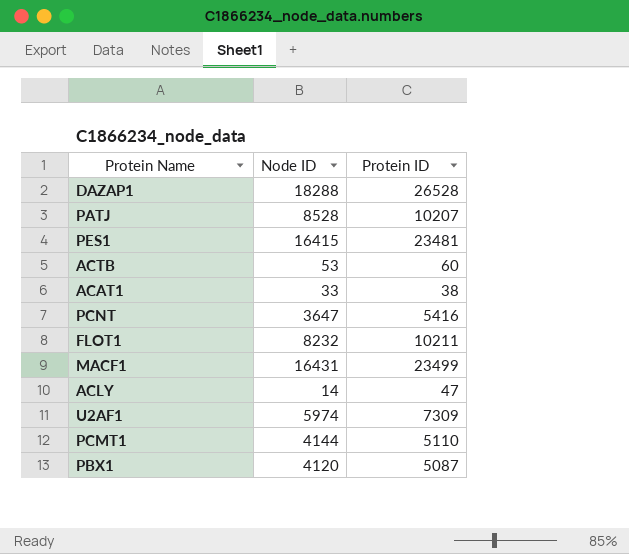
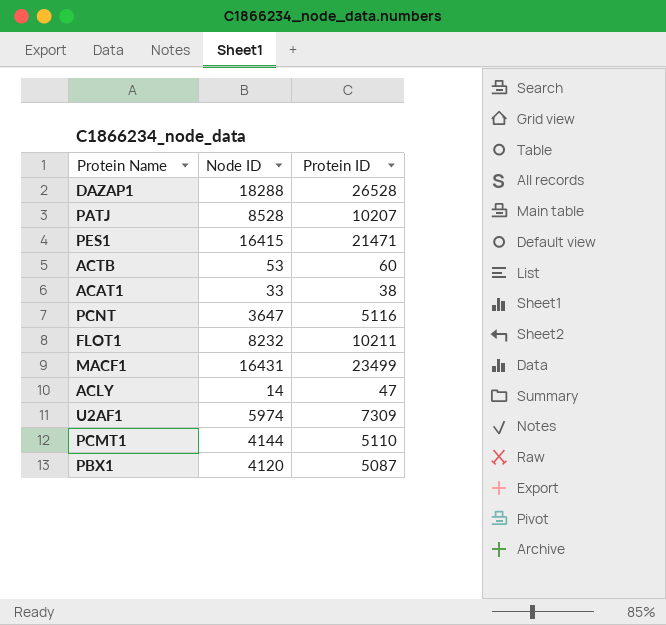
PES1 | Protein ID: 23481 -> 21471
PCNT | Protein ID: 5416 -> 5116

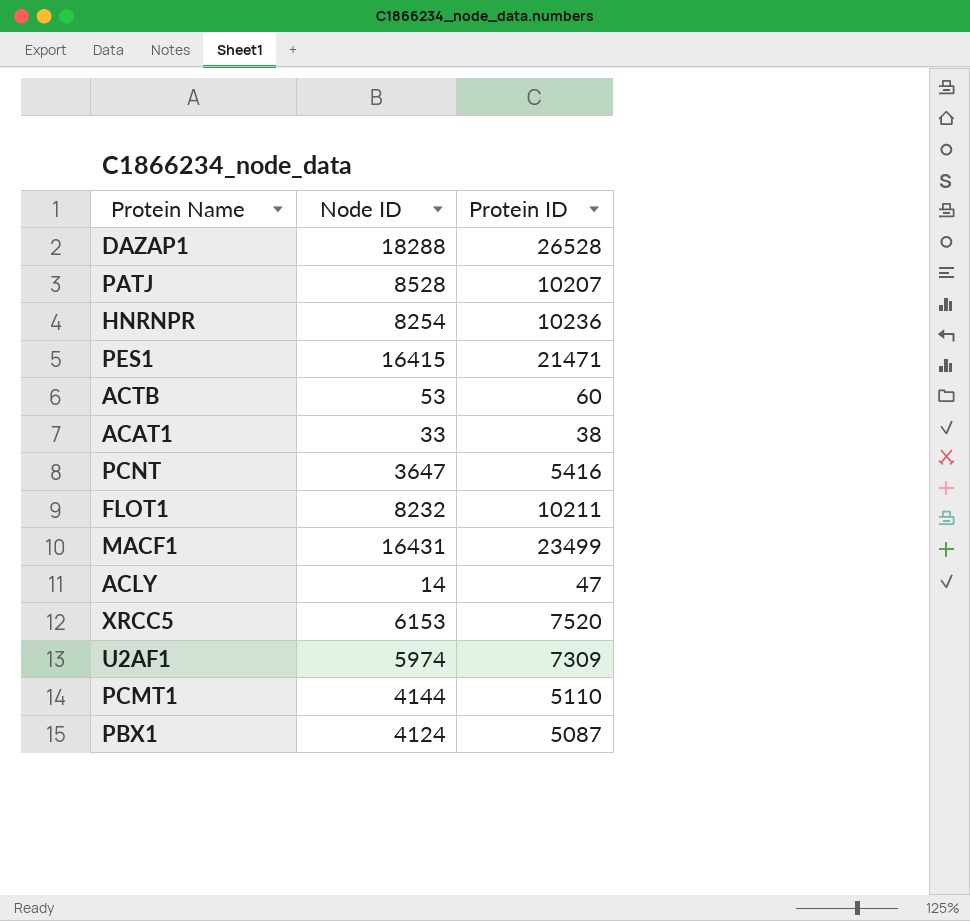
row HNRNPR: none -> 8254 | 10236
PCNT | Protein ID: 5116 -> 5416
row XRCC5: none -> 6153 | 7520
PBX1 | Node ID: 4120 -> 4124

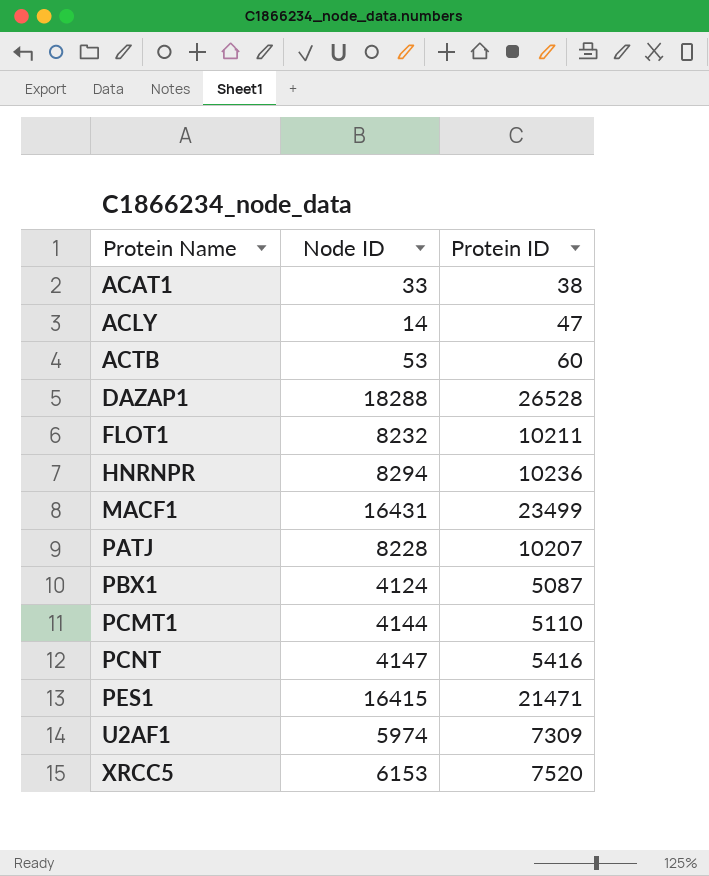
row order: none -> Protein Name ascending
HNRNPR | Node ID: 8254 -> 8294
PATJ | Node ID: 8528 -> 8228
PCNT | Node ID: 3647 -> 4147

